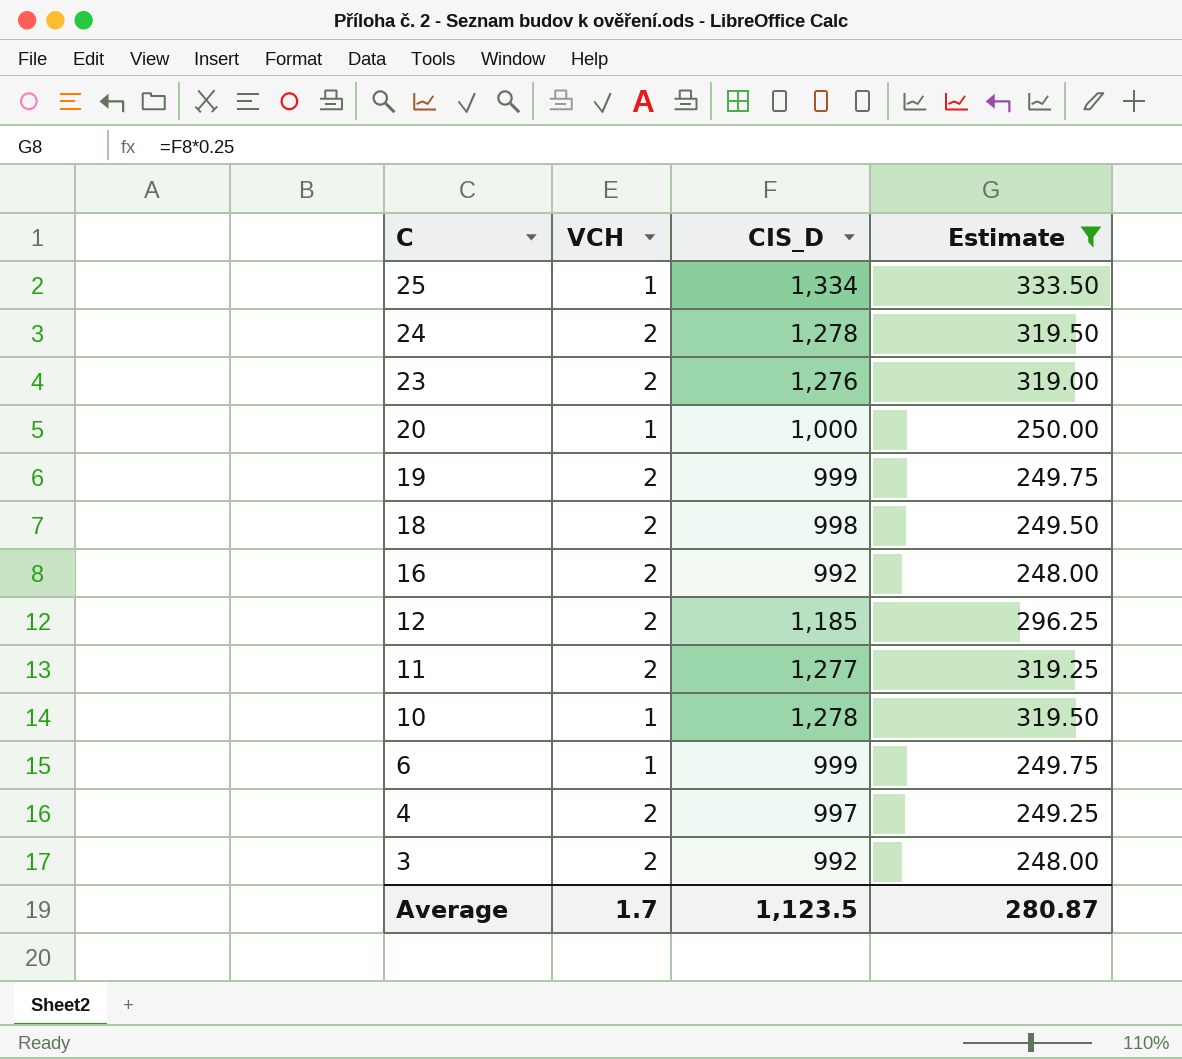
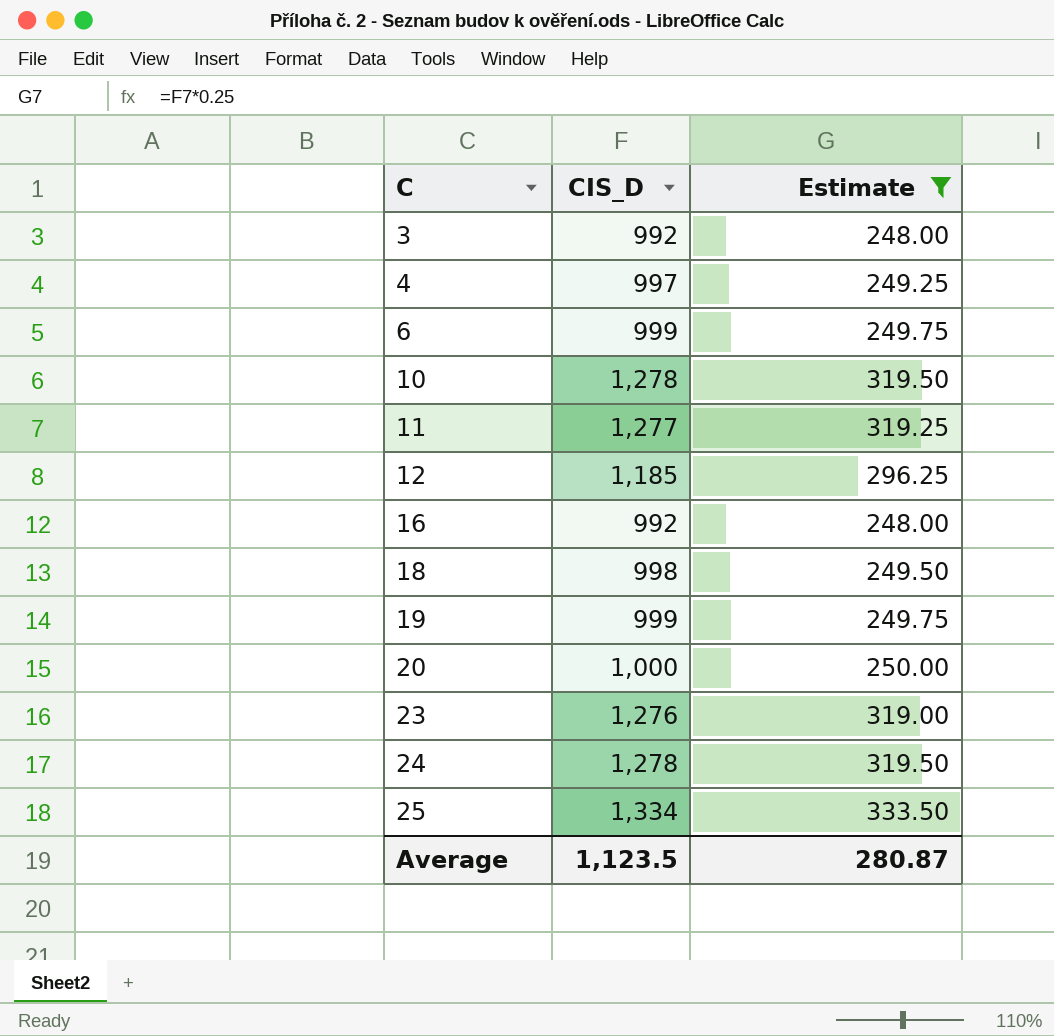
row order: C descending -> C ascending
column VCH | position: 2 -> none

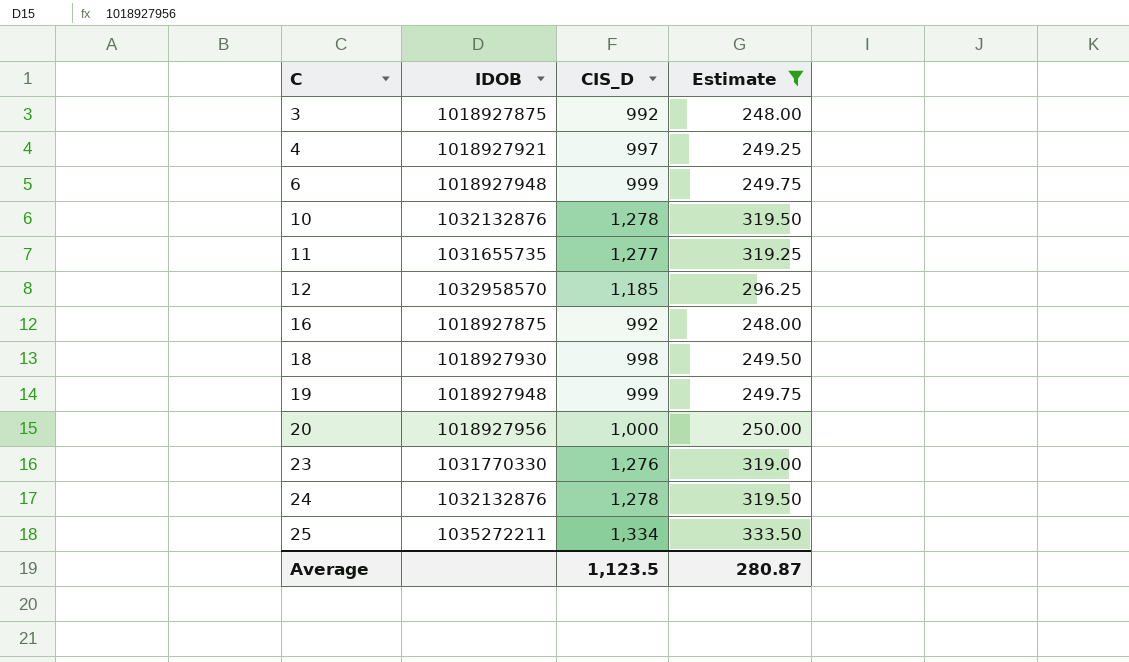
column IDOB | position: none -> 2

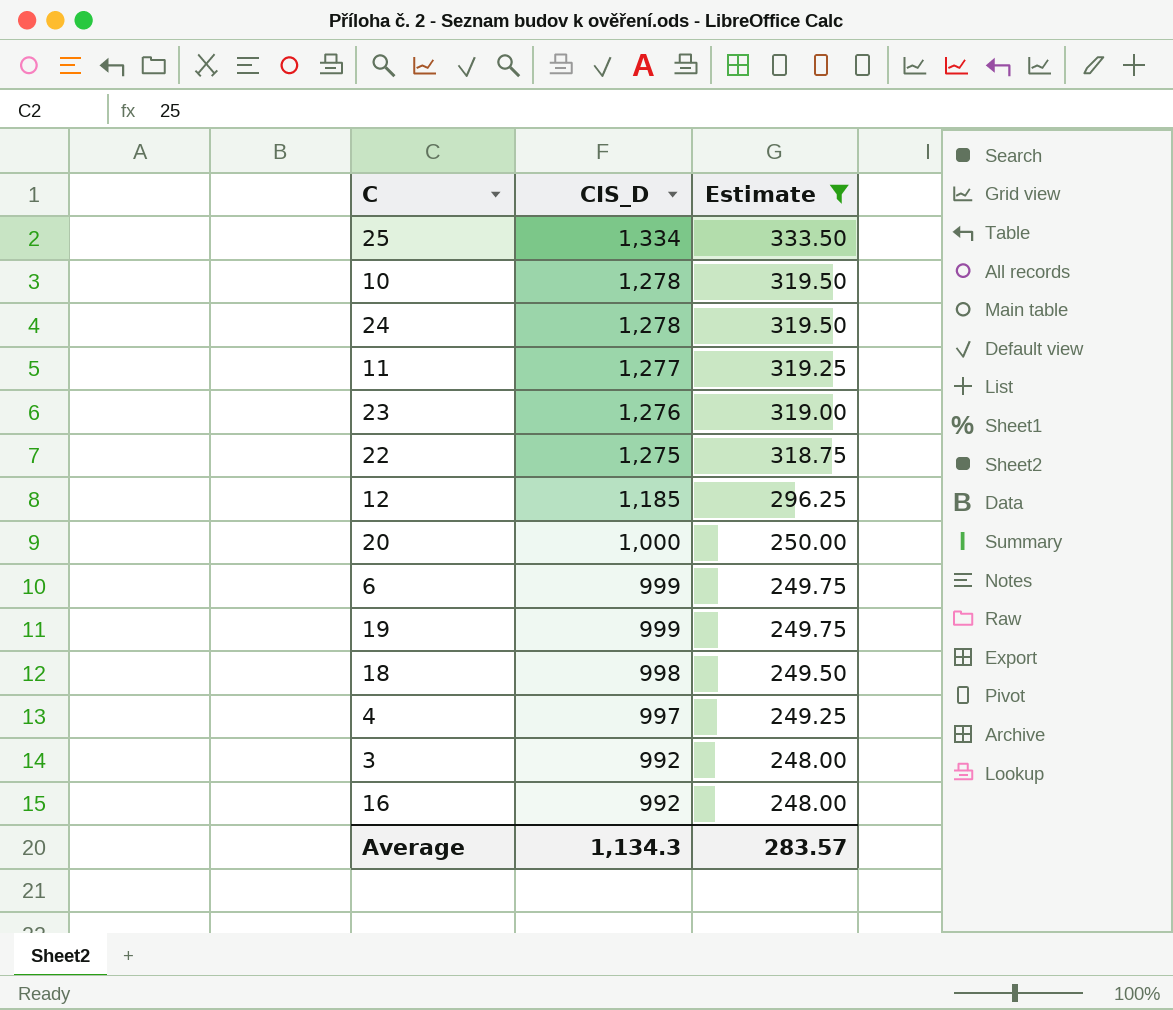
row order: C ascending -> CIS_D descending
column IDOB | position: 2 -> none
row 22: none -> 1,275 | 318.75
Average | CIS_D: 1,123.5 -> 1,134.3
Average | Estimate: 280.87 -> 283.57

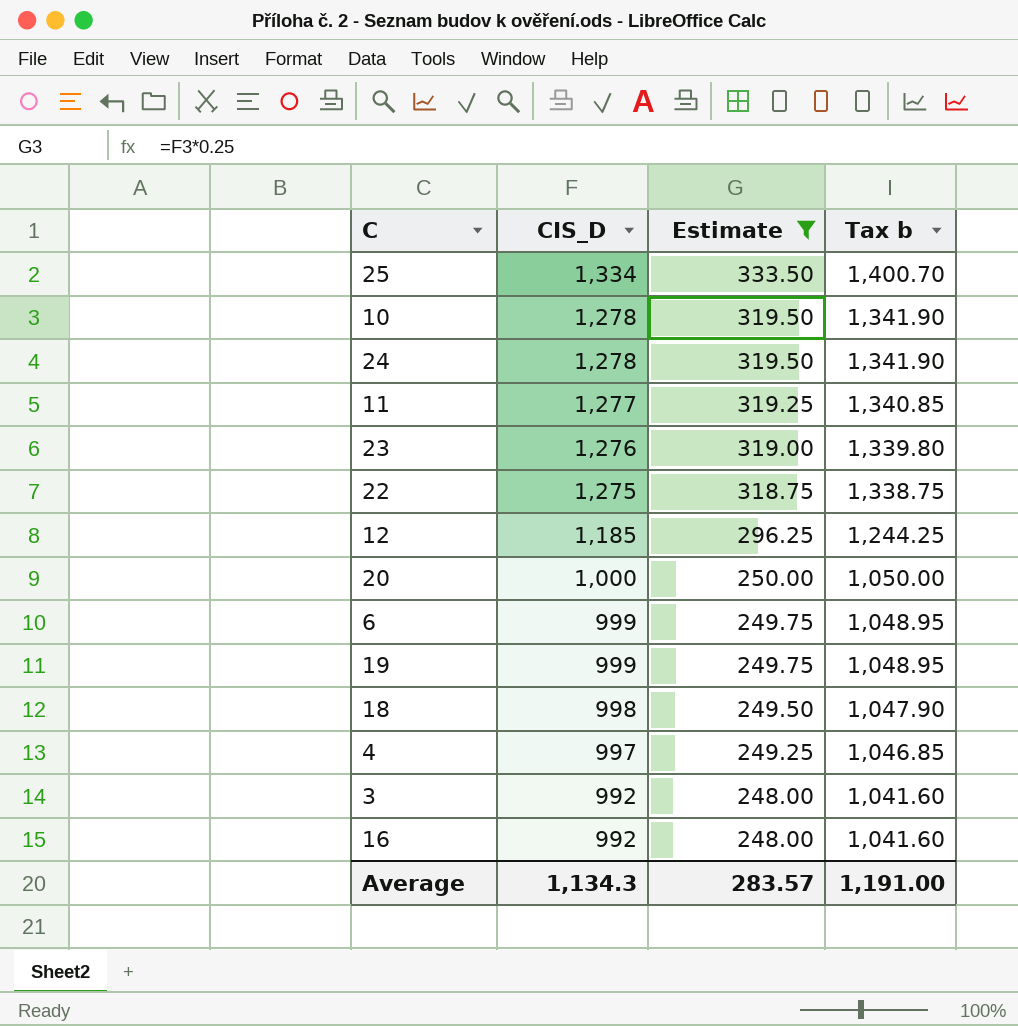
column Tax b | formula: none -> [CIS_D] * 1.05

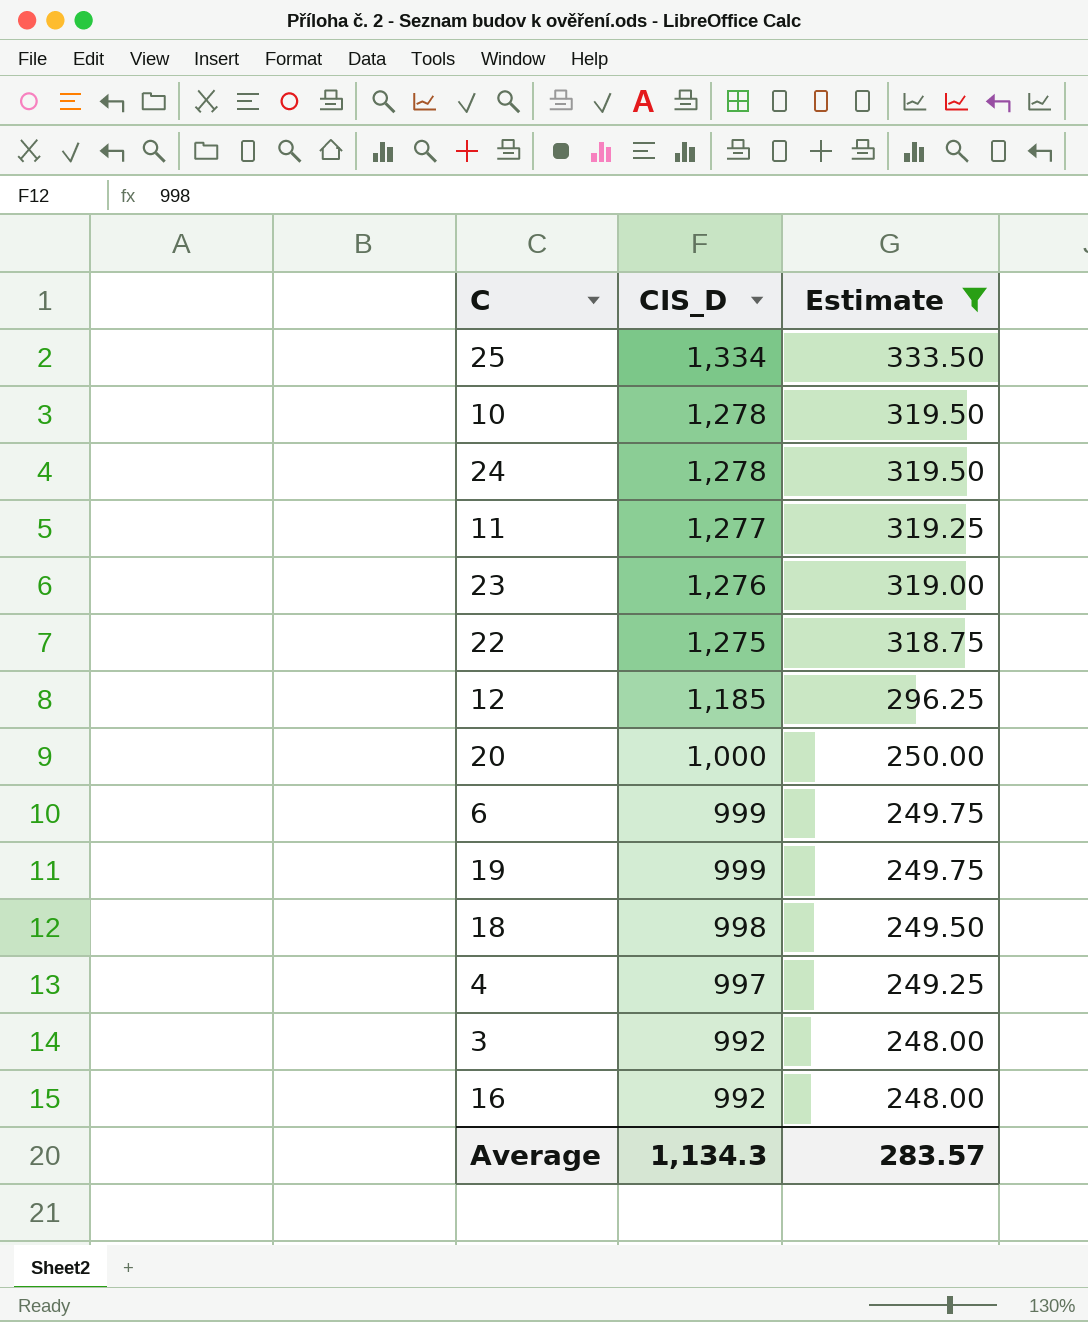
column Tax b | formula: [CIS_D] * 1.05 -> none

